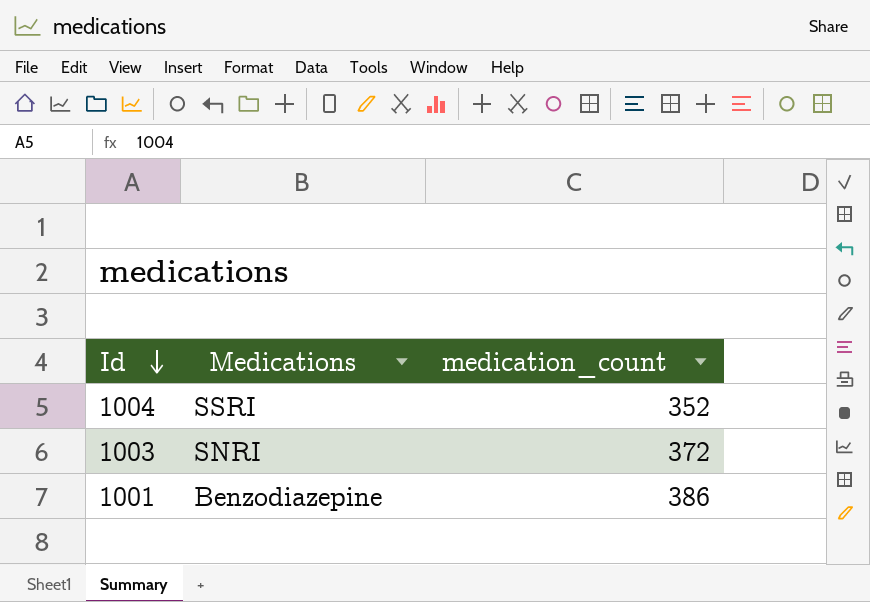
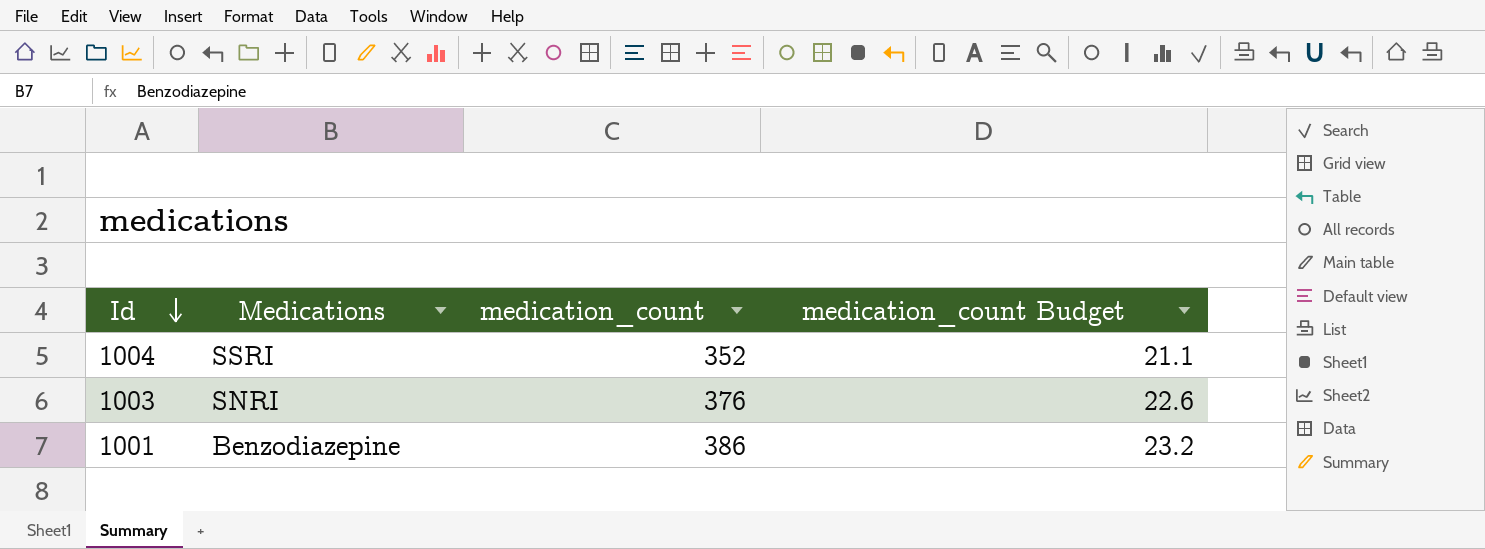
column medication_count Budget | formula: none -> [medication_count] * 0.06
1003 | medication_count: 372 -> 376

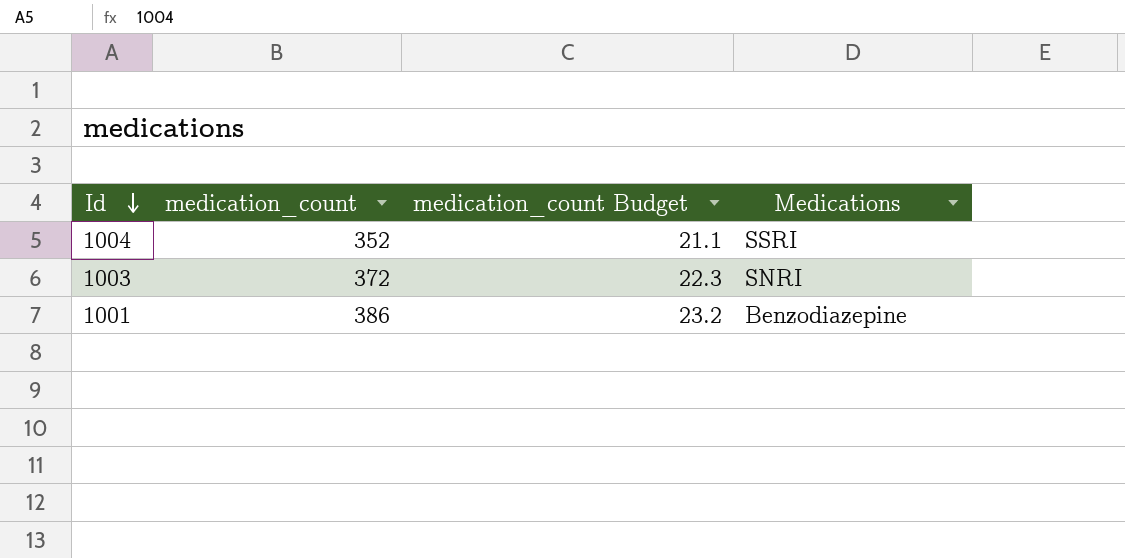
column Medications | position: 2 -> 4
1003 | medication_count: 376 -> 372
1003 | medication_count Budget: 22.6 -> 22.3

